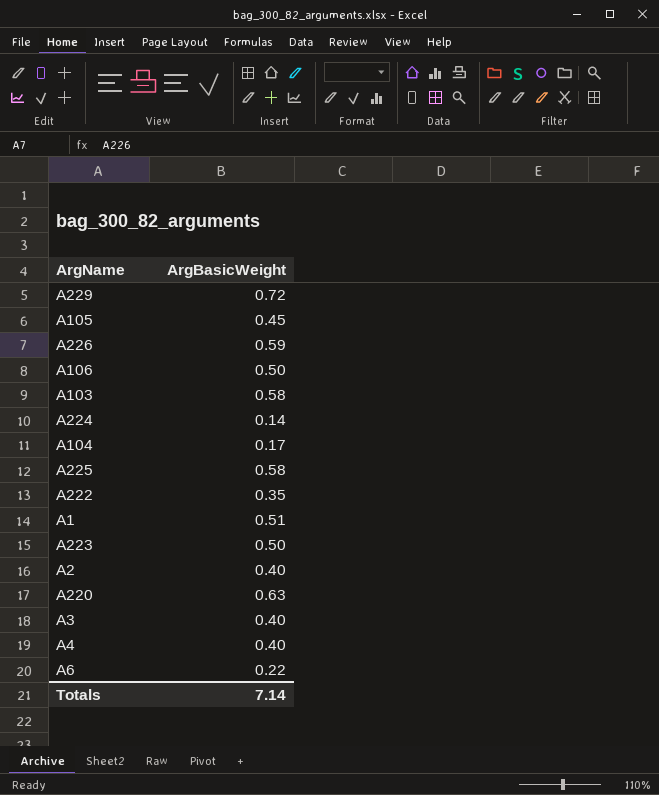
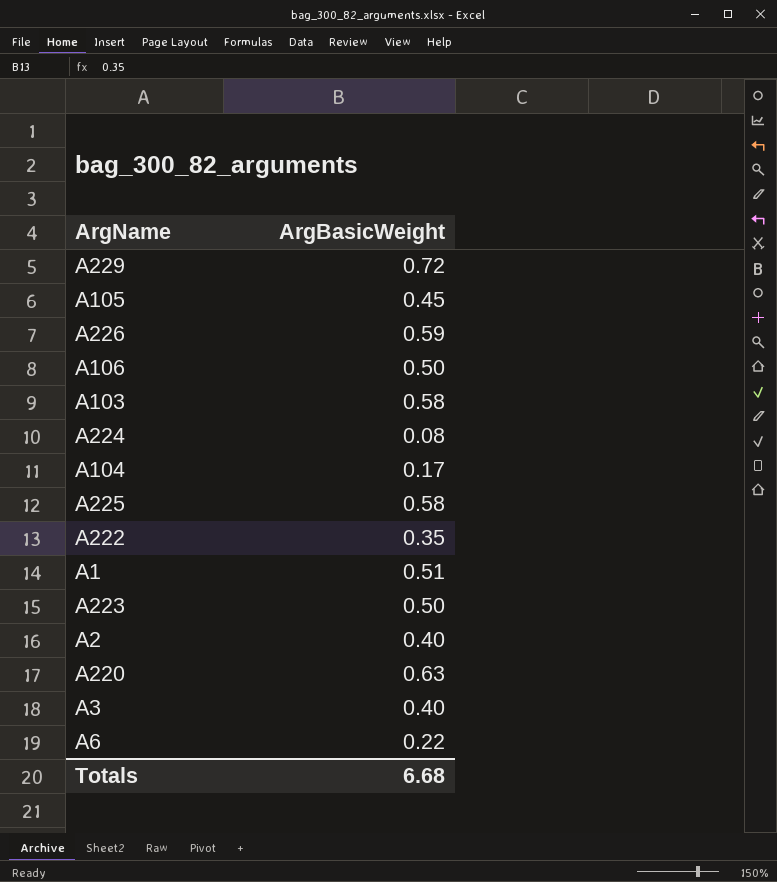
row A4: 0.40 -> none
A224 | ArgBasicWeight: 0.14 -> 0.08
Totals | ArgBasicWeight: 7.14 -> 6.68

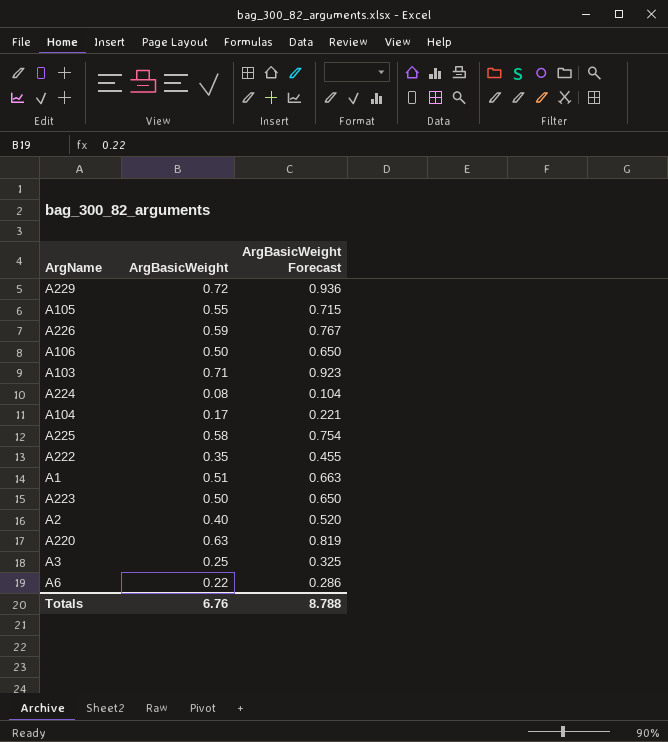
column ArgBasicWeight Forecast | formula: none -> [ArgBasicWeight] * 1.3
A105 | ArgBasicWeight: 0.45 -> 0.55
A103 | ArgBasicWeight: 0.58 -> 0.71
A3 | ArgBasicWeight: 0.40 -> 0.25
Totals | ArgBasicWeight: 6.68 -> 6.76

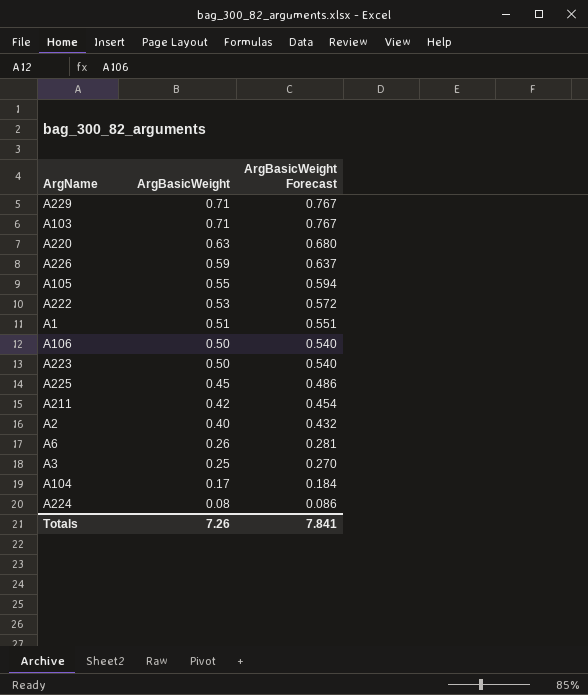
row order: none -> ArgBasicWeight descending
column ArgBasicWeight Forecast | formula: [ArgBasicWeight] * 1.3 -> [ArgBasicWeight] * 1.08
A229 | ArgBasicWeight: 0.72 -> 0.71
A222 | ArgBasicWeight: 0.35 -> 0.53
A225 | ArgBasicWeight: 0.58 -> 0.45
row A211: none -> 0.42 | 0.454
A6 | ArgBasicWeight: 0.22 -> 0.26
Totals | ArgBasicWeight: 6.76 -> 7.26
Totals | ArgBasicWeight Forecast: 8.788 -> 7.841

